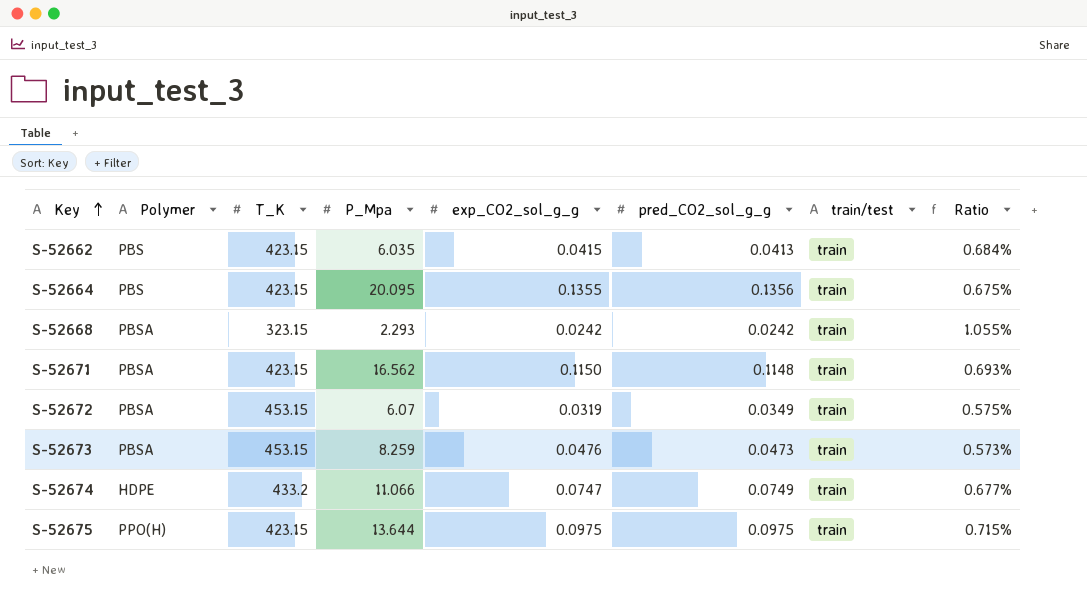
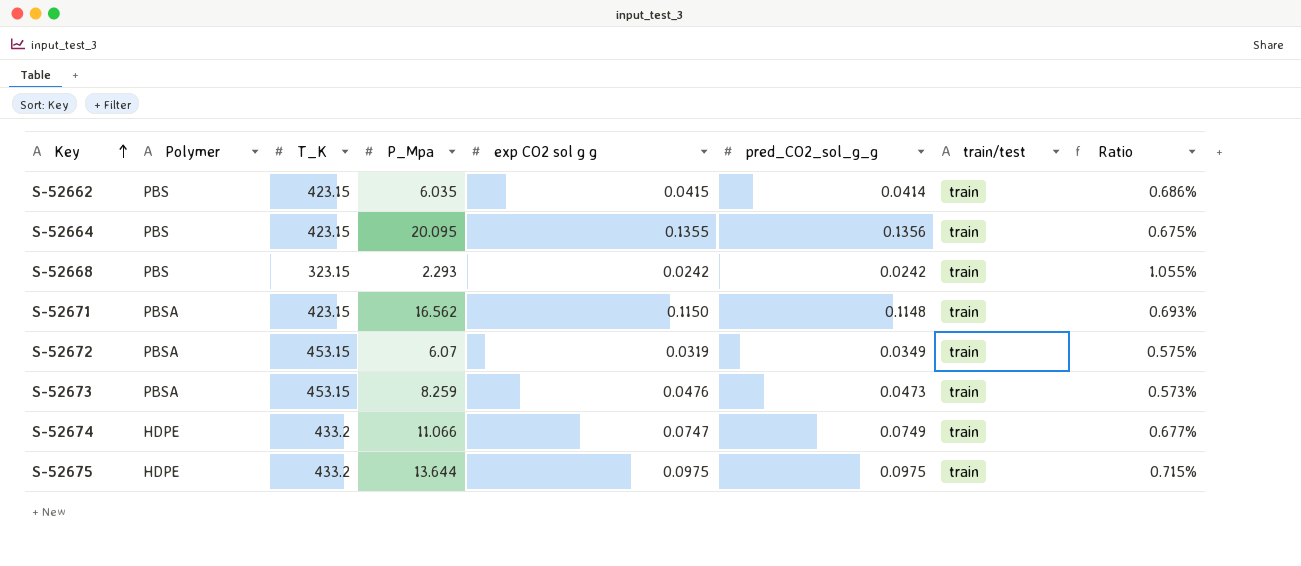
column name: exp_CO2_sol_g_g -> exp CO2 sol g g
S-52662 | pred_CO2_sol_g_g: 0.0413 -> 0.0414
S-52662 | Ratio: 0.684% -> 0.686%
S-52668 | Polymer: PBSA -> PBS
S-52675 | Polymer: PPO(H) -> HDPE
S-52675 | T_K: 423.15 -> 433.2

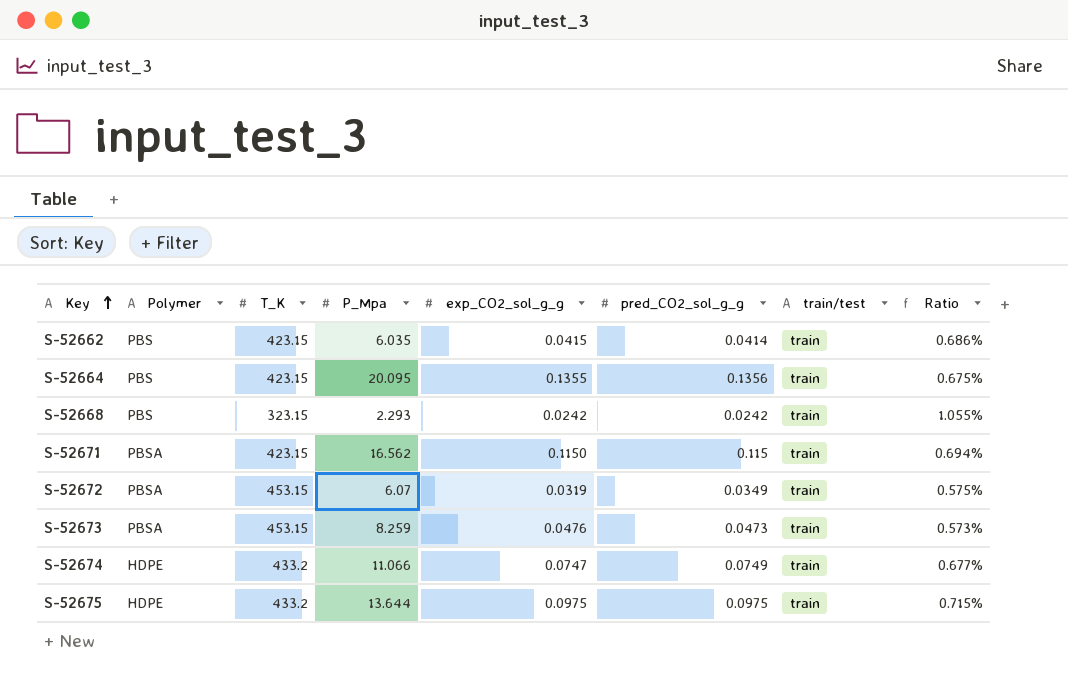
column name: exp CO2 sol g g -> exp_CO2_sol_g_g
S-52671 | pred_CO2_sol_g_g: 0.1148 -> 0.115
S-52671 | Ratio: 0.693% -> 0.694%

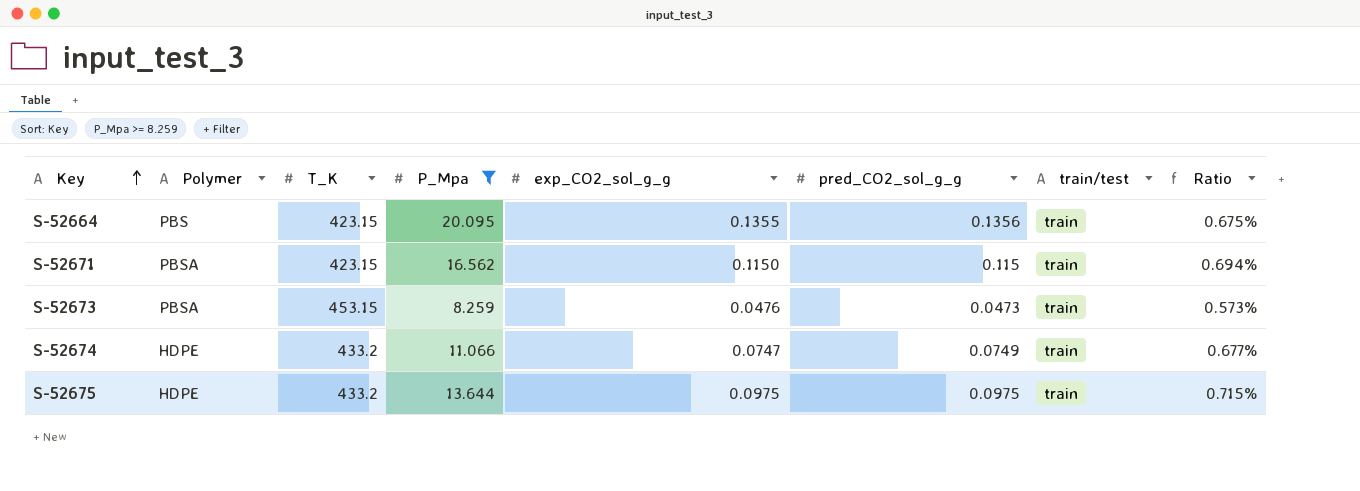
filter: none -> P_Mpa >= 8.259

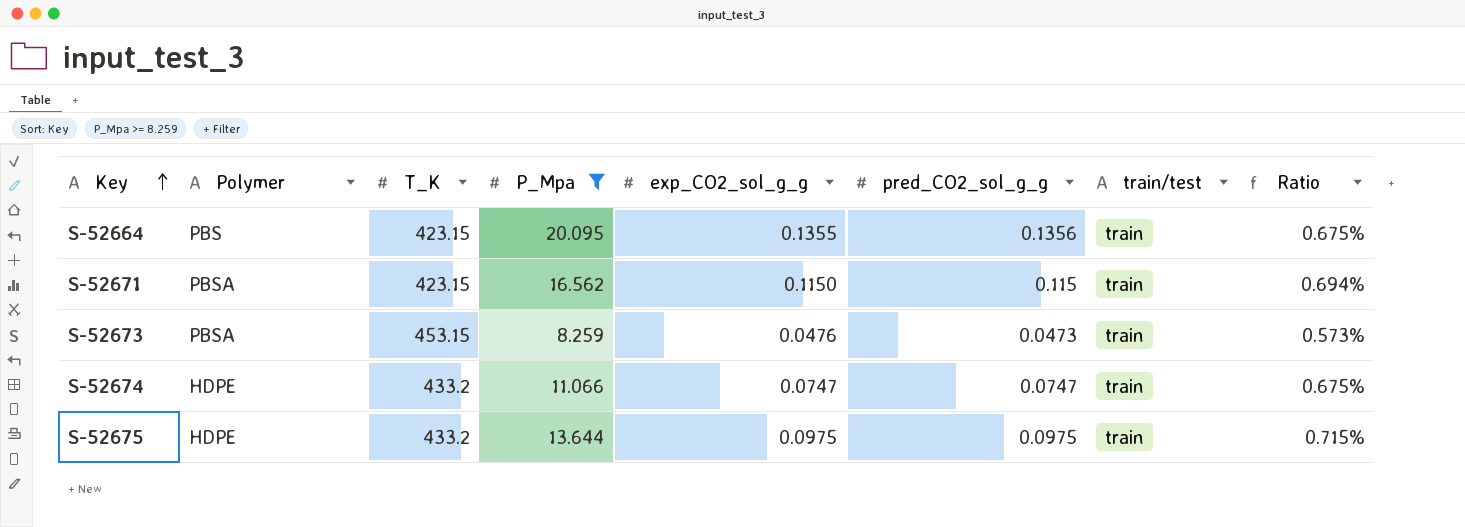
S-52674 | pred_CO2_sol_g_g: 0.0749 -> 0.0747
S-52674 | Ratio: 0.677% -> 0.675%

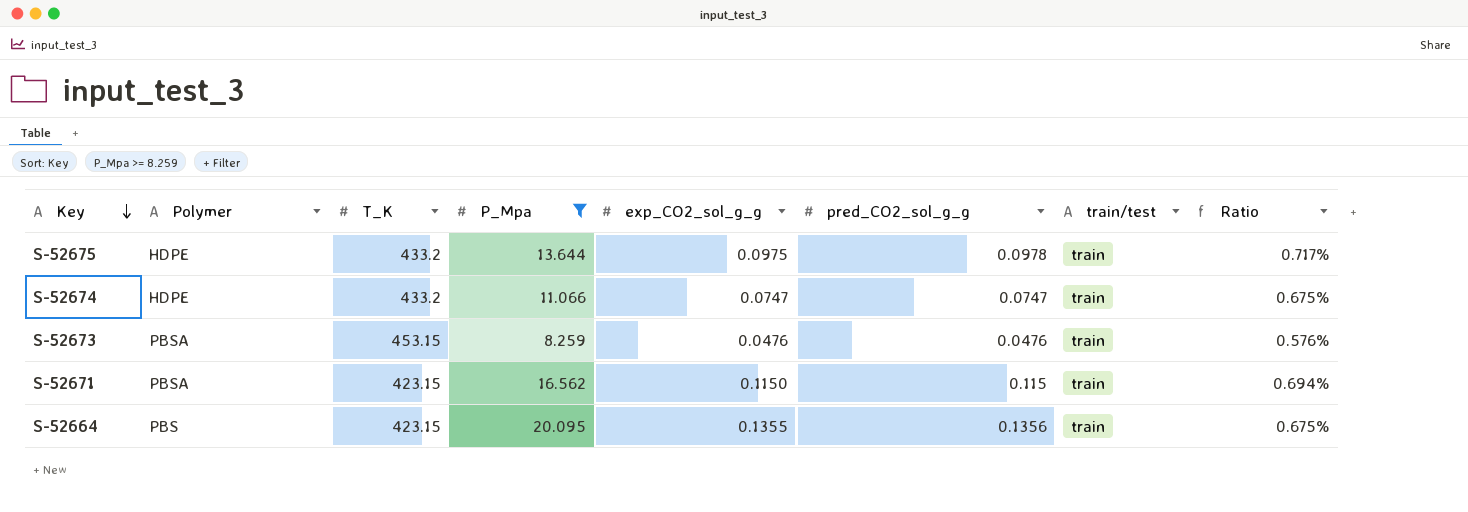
row order: Key ascending -> Key descending
S-52675 | pred_CO2_sol_g_g: 0.0975 -> 0.0978
S-52675 | Ratio: 0.715% -> 0.717%
S-52673 | pred_CO2_sol_g_g: 0.0473 -> 0.0476
S-52673 | Ratio: 0.573% -> 0.576%

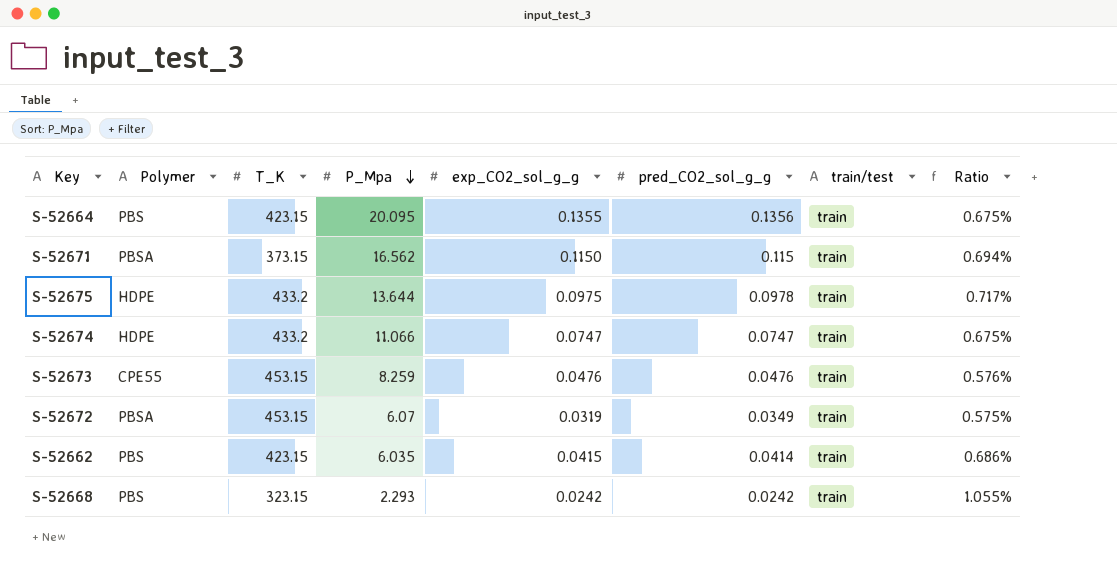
filter: P_Mpa >= 8.259 -> none
row order: Key descending -> P_Mpa descending
S-52671 | T_K: 423.15 -> 373.15
S-52673 | Polymer: PBSA -> CPE55

